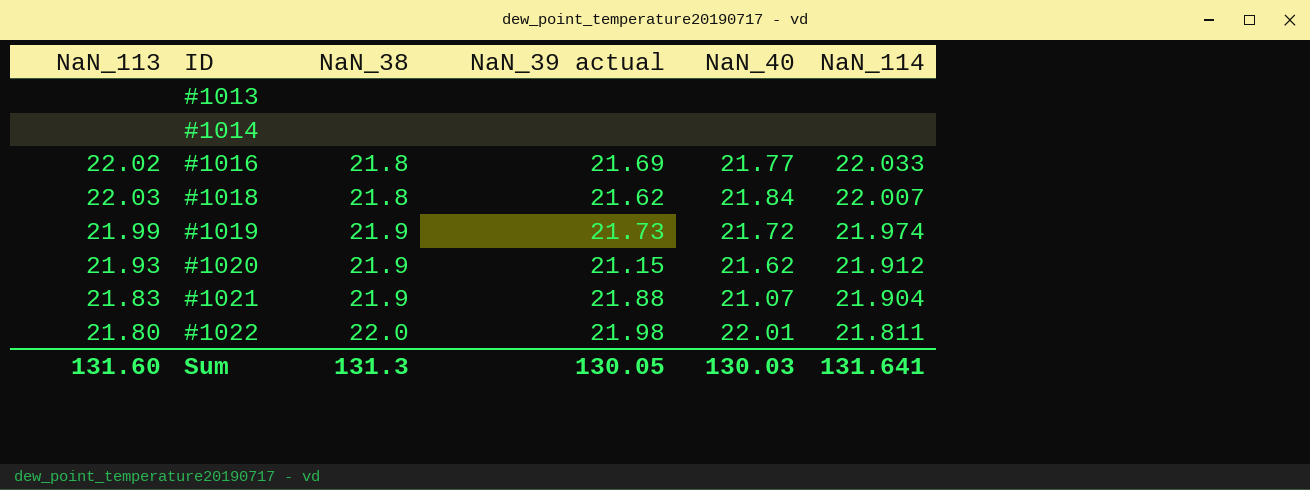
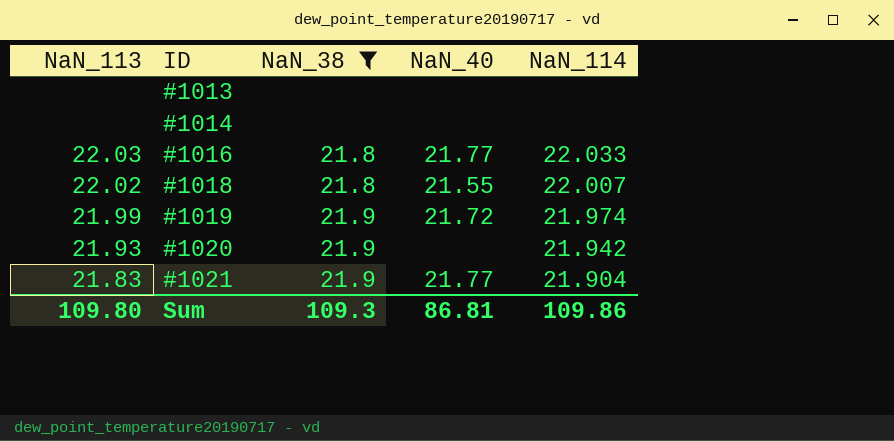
filter: none -> NaN_38 != 22.0
column NaN_39 actual | position: 4 -> none
#1016 | NaN_113: 22.02 -> 22.03
#1018 | NaN_113: 22.03 -> 22.02
#1018 | NaN_40: 21.84 -> 21.55
#1020 | NaN_40: 21.62 -> none
#1020 | NaN_114: 21.912 -> 21.942
#1021 | NaN_40: 21.07 -> 21.77
Sum | NaN_113: 131.60 -> 109.80
Sum | NaN_38: 131.3 -> 109.3
Sum | NaN_40: 130.03 -> 86.81
Sum | NaN_114: 131.641 -> 109.86

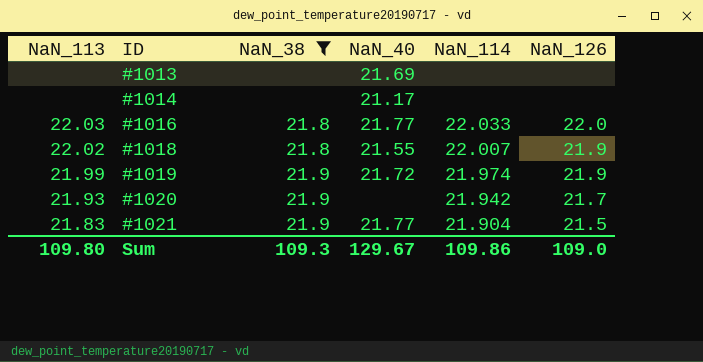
column NaN_126 | position: none -> 6
#1013 | NaN_40: none -> 21.69
#1014 | NaN_40: none -> 21.17
Sum | NaN_40: 86.81 -> 129.67

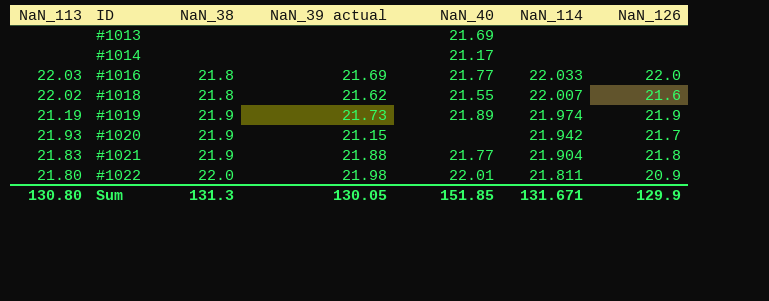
filter: NaN_38 != 22.0 -> none
column NaN_39 actual | position: none -> 4
#1018 | NaN_126: 21.9 -> 21.6
#1019 | NaN_113: 21.99 -> 21.19
#1019 | NaN_40: 21.72 -> 21.89
#1021 | NaN_126: 21.5 -> 21.8
Sum | NaN_113: 109.80 -> 130.80
Sum | NaN_38: 109.3 -> 131.3
Sum | NaN_40: 129.67 -> 151.85
Sum | NaN_114: 109.86 -> 131.671
Sum | NaN_126: 109.0 -> 129.9

